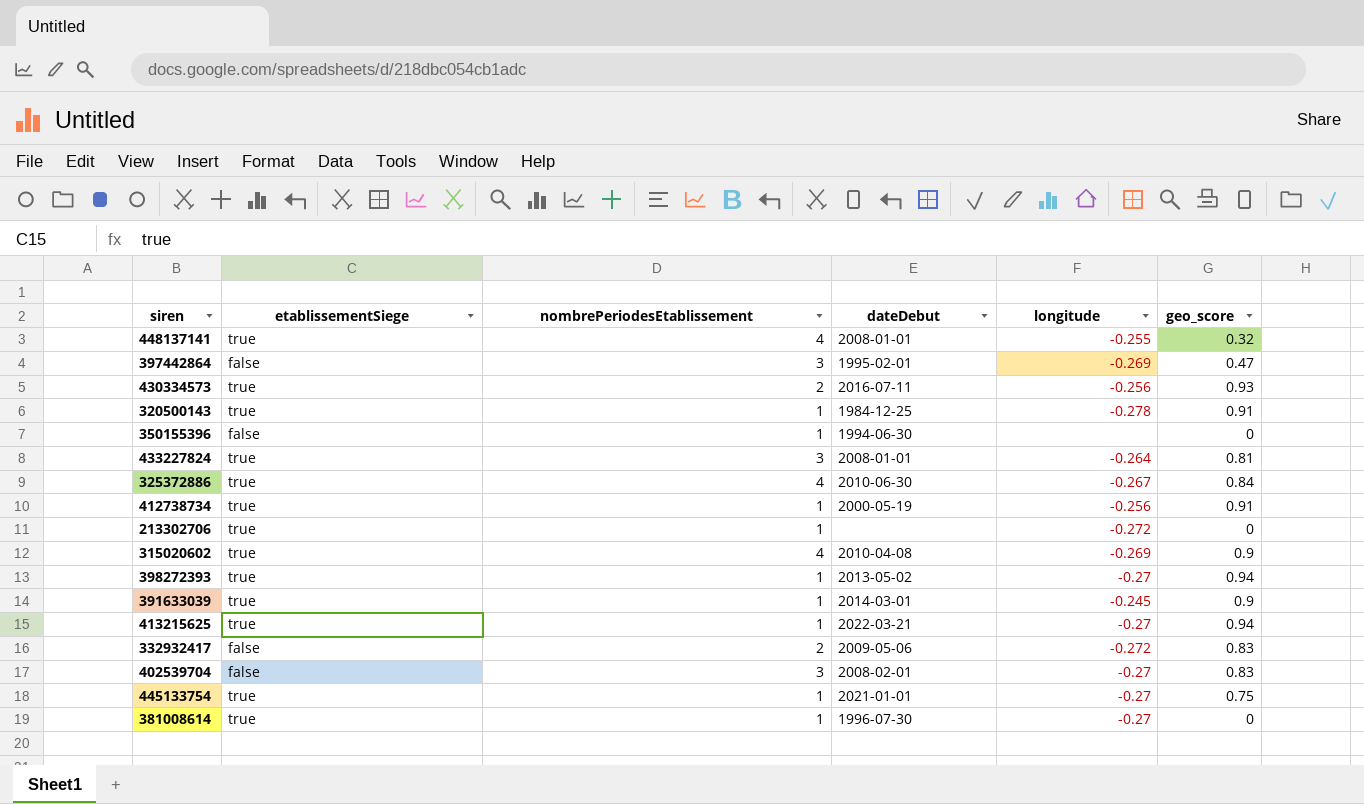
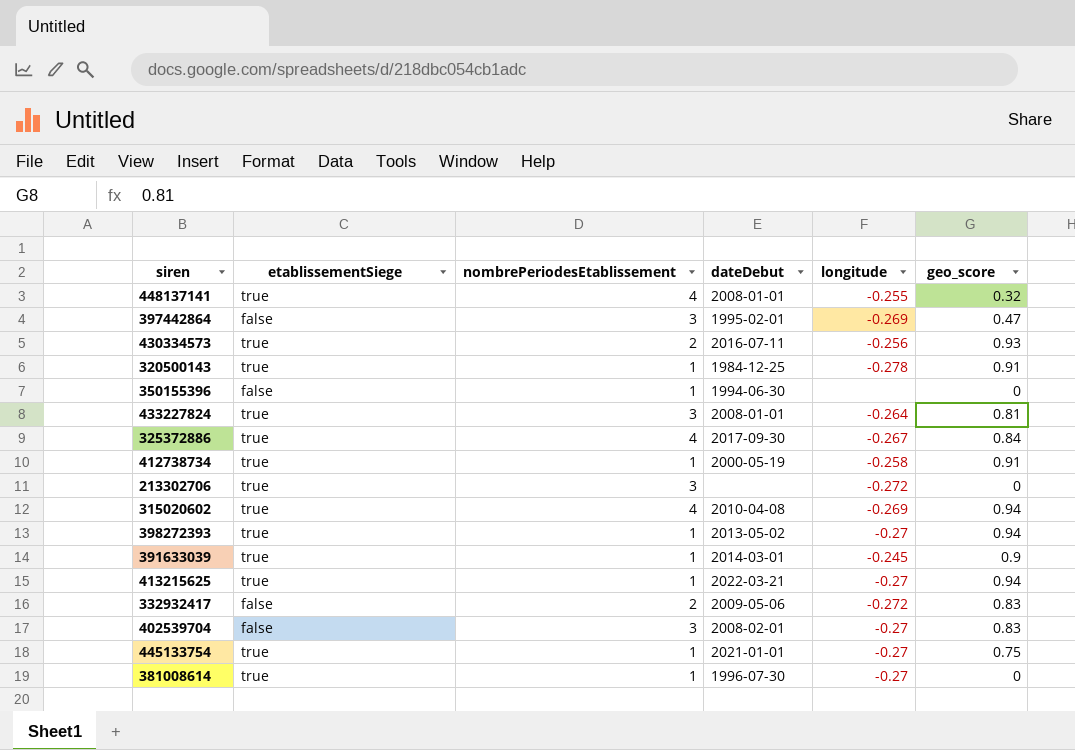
325372886 | dateDebut: 2010-06-30 -> 2017-09-30
412738734 | longitude: -0.256 -> -0.258
213302706 | nombrePeriodesEtablissement: 1 -> 3
315020602 | geo_score: 0.9 -> 0.94

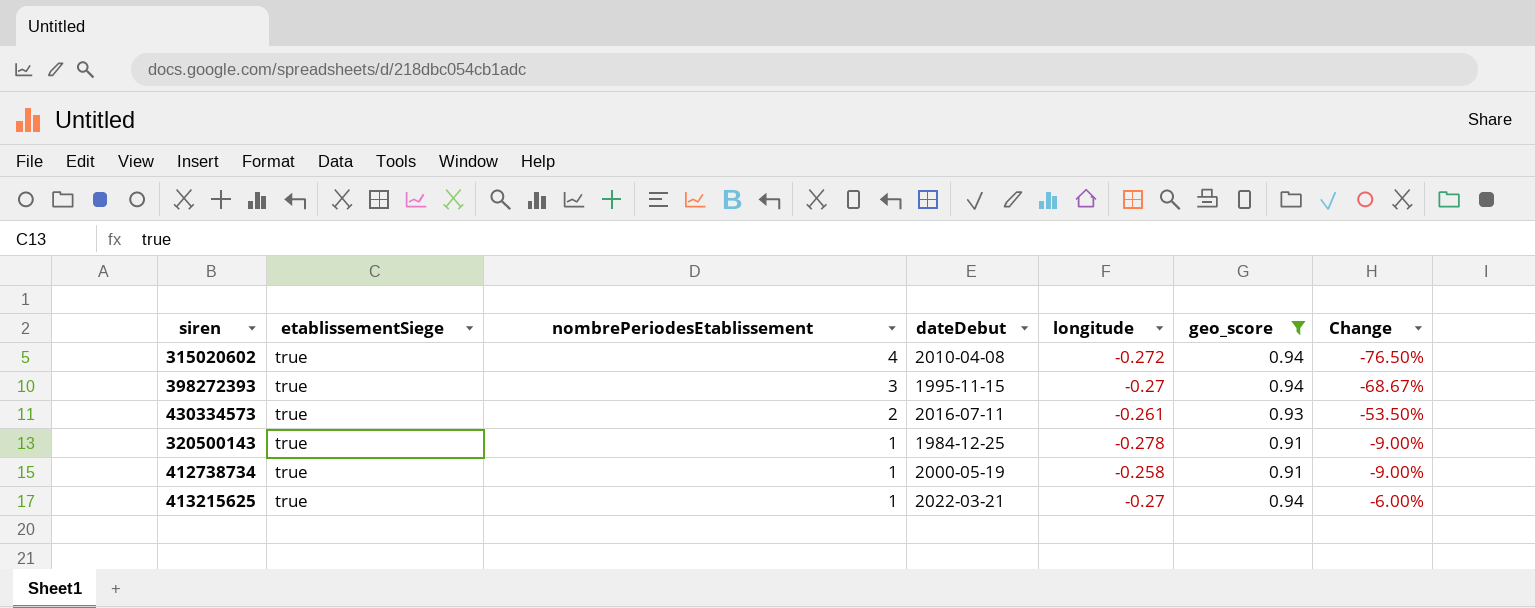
filter: none -> geo_score >= 0.91
row order: none -> nombrePeriodesEtablissement descending
column Change | formula: none -> ([geo_score] - [nombrePeriodesEtablissement]) / [nombrePeriodesEtablissement]
315020602 | longitude: -0.269 -> -0.272
398272393 | nombrePeriodesEtablissement: 1 -> 3
398272393 | dateDebut: 2013-05-02 -> 1995-11-15
430334573 | longitude: -0.256 -> -0.261

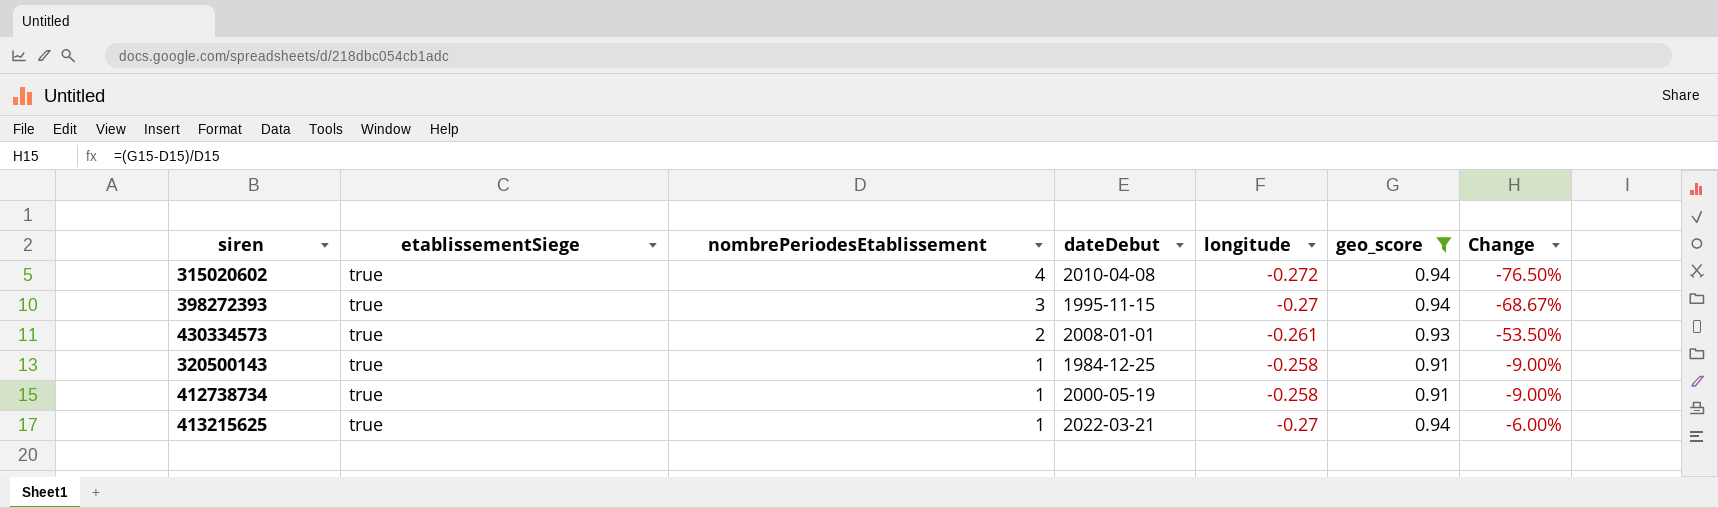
430334573 | dateDebut: 2016-07-11 -> 2008-01-01
320500143 | longitude: -0.278 -> -0.258

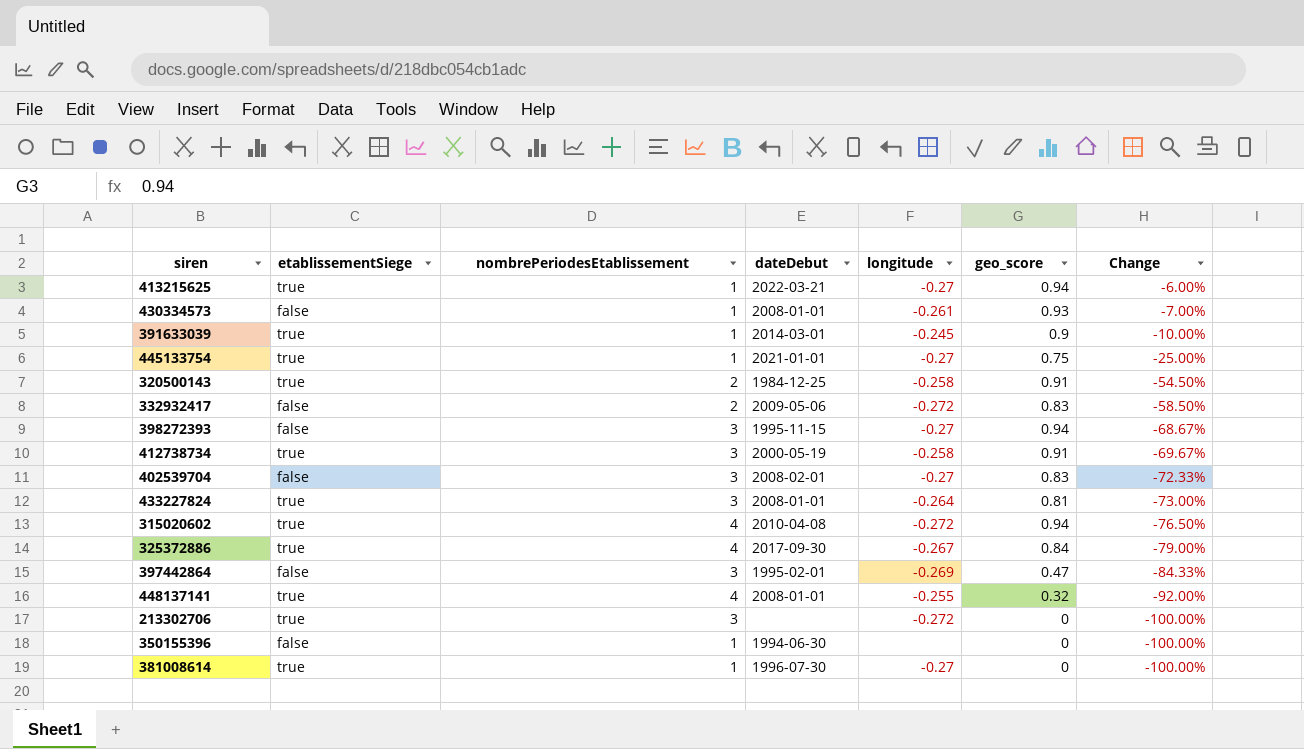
filter: geo_score >= 0.91 -> none
row order: nombrePeriodesEtablissement descending -> Change descending
430334573 | etablissementSiege: true -> false
430334573 | nombrePeriodesEtablissement: 2 -> 1
430334573 | Change: -53.50% -> -7.00%
320500143 | nombrePeriodesEtablissement: 1 -> 2
320500143 | Change: -9.00% -> -54.50%
398272393 | etablissementSiege: true -> false
412738734 | nombrePeriodesEtablissement: 1 -> 3
412738734 | Change: -9.00% -> -69.67%

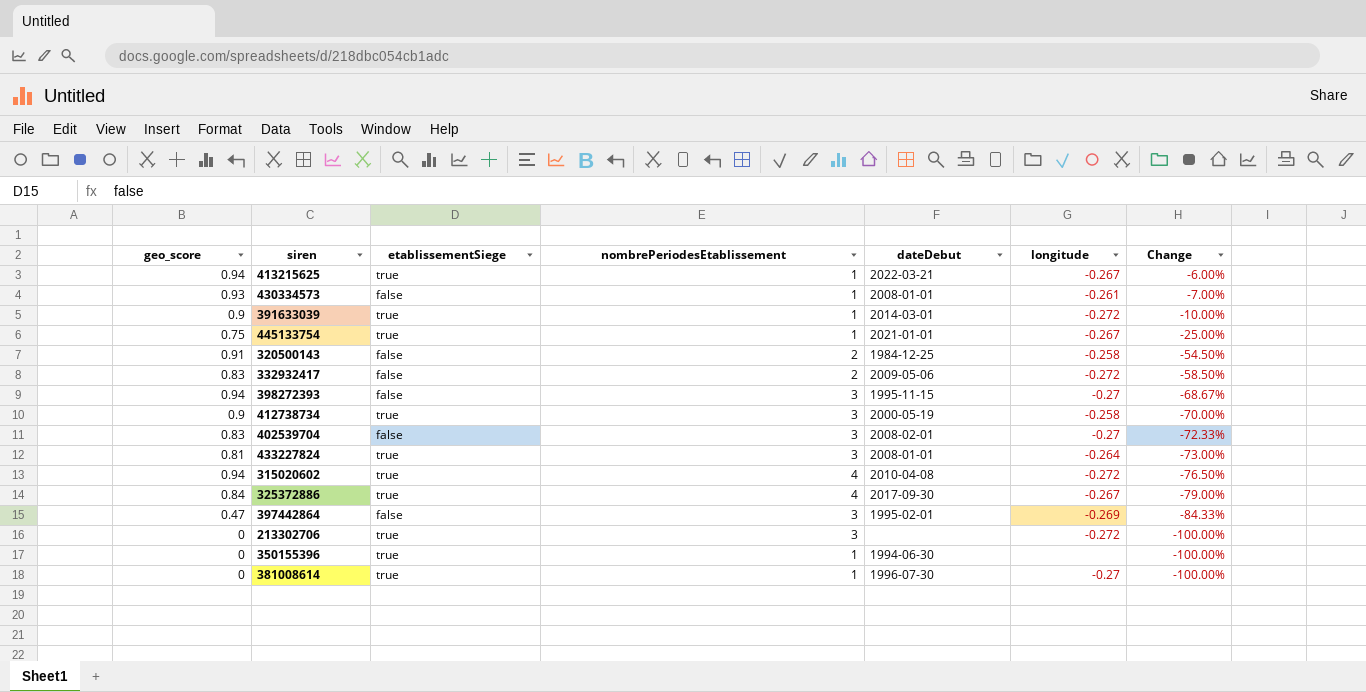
column geo_score | position: 6 -> 1
row 448137141: true | 4 | 2008-01-01 | -0.255 | 0.32 | -92.00% -> none
413215625 | longitude: -0.27 -> -0.267
391633039 | longitude: -0.245 -> -0.272
445133754 | longitude: -0.27 -> -0.267
320500143 | etablissementSiege: true -> false
412738734 | geo_score: 0.91 -> 0.9
412738734 | Change: -69.67% -> -70.00%
350155396 | etablissementSiege: false -> true

